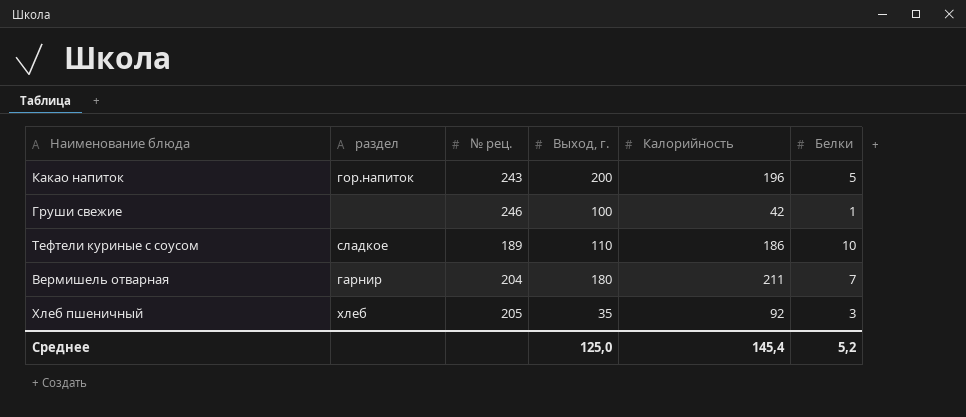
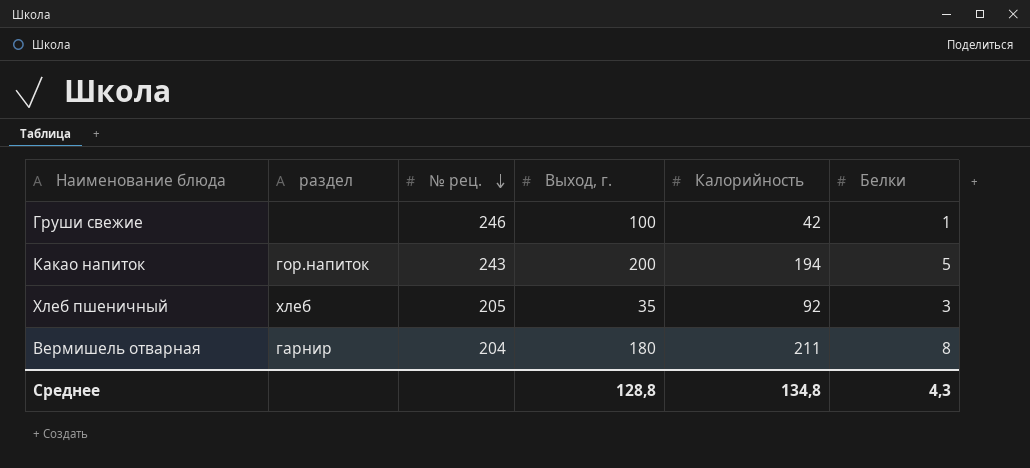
row order: none -> № рец. descending
row Тефтели куриные с соусом: сладкое | 189 | 110 | 186 | 10 -> none
Какао напиток | Калорийность: 196 -> 194
Вермишель отварная | Белки: 7 -> 8
Среднее | Выход, г.: 125,0 -> 128,8
Среднее | Калорийность: 145,4 -> 134,8
Среднее | Белки: 5,2 -> 4,3

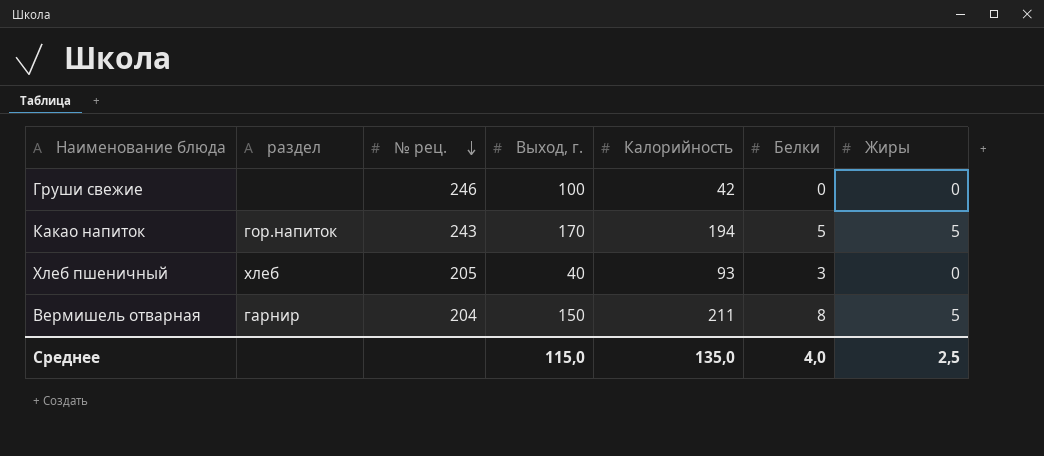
column Жиры | position: none -> 7
Груши свежие | Белки: 1 -> 0
Какао напиток | Выход, г.: 200 -> 170
Хлеб пшеничный | Выход, г.: 35 -> 40
Хлеб пшеничный | Калорийность: 92 -> 93
Вермишель отварная | Выход, г.: 180 -> 150
Среднее | Выход, г.: 128,8 -> 115,0
Среднее | Калорийность: 134,8 -> 135,0
Среднее | Белки: 4,3 -> 4,0

